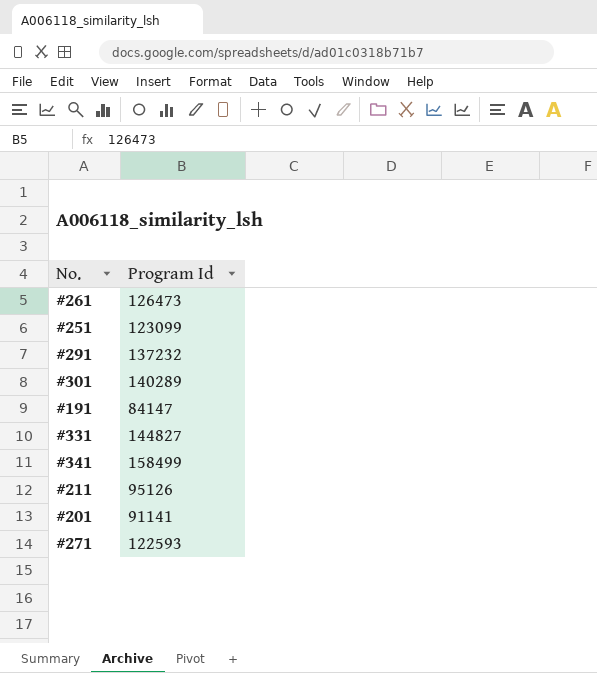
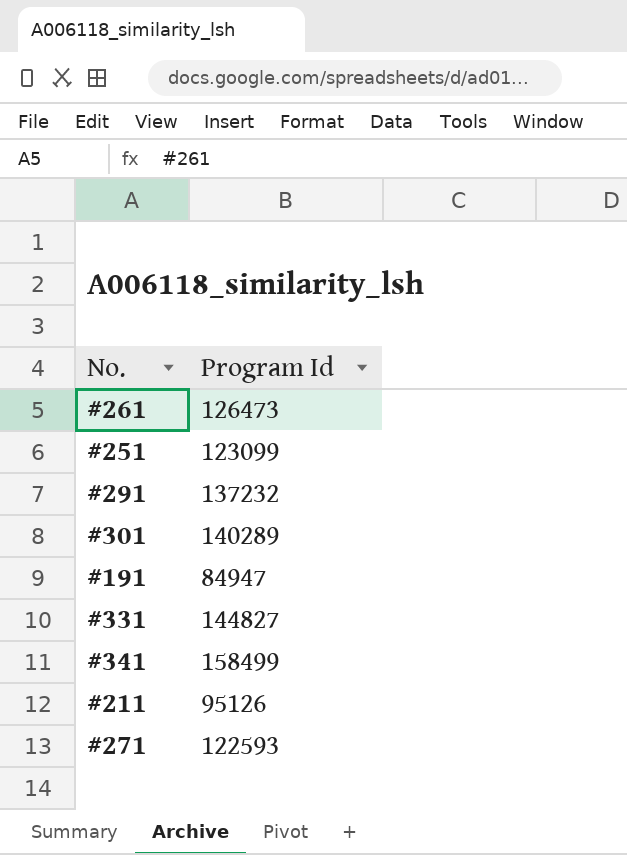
row #201: 91141 -> none
#191 | Program Id: 84147 -> 84947

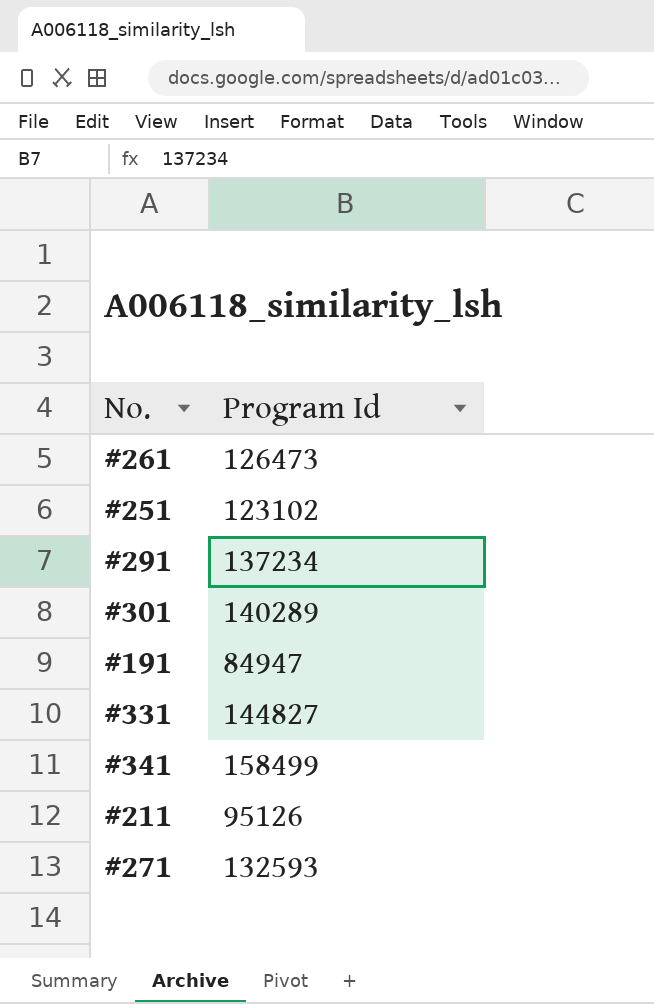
#251 | Program Id: 123099 -> 123102
#291 | Program Id: 137232 -> 137234
#271 | Program Id: 122593 -> 132593

